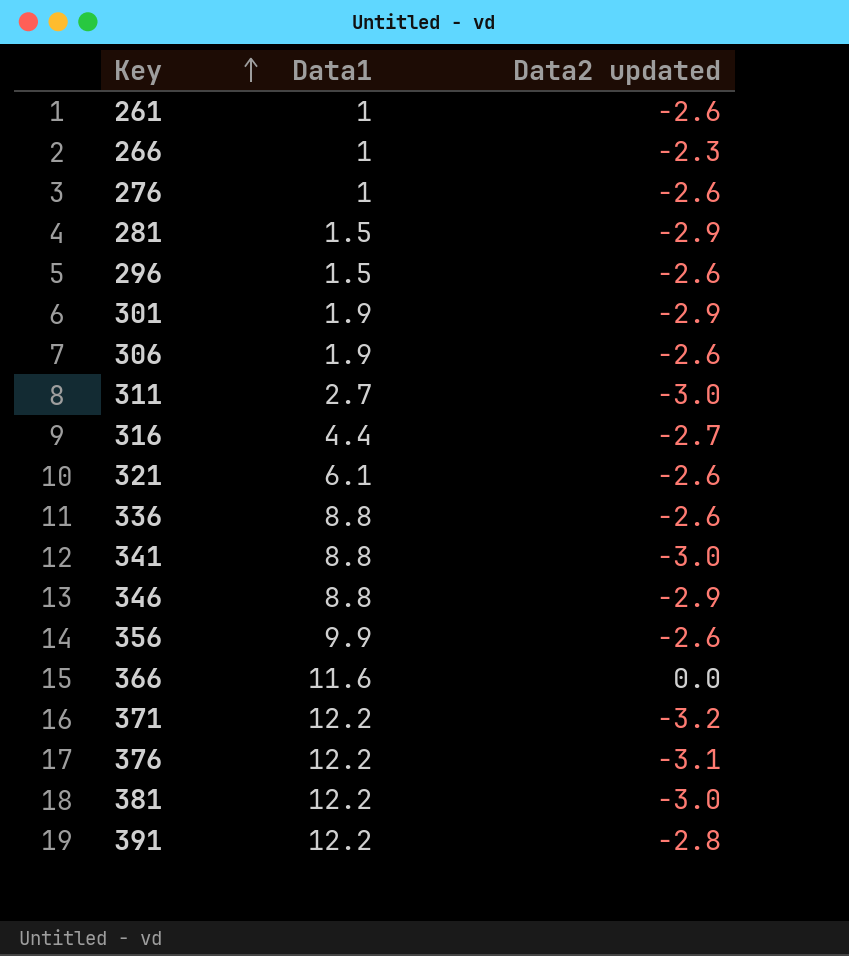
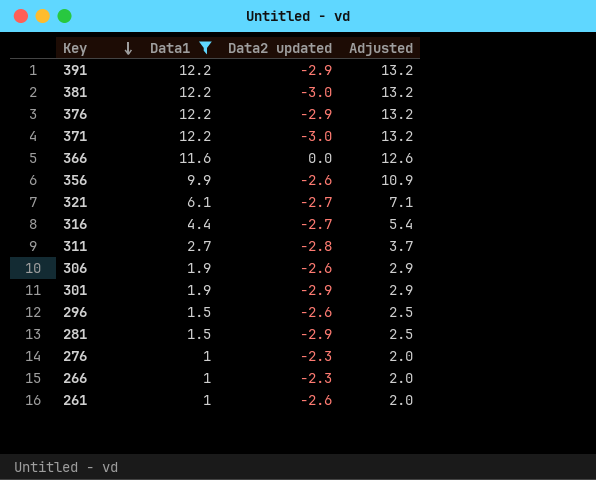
filter: none -> Data1 != 8.8
row order: Key ascending -> Key descending
column Adjusted | formula: none -> [Data1] + 1
391 | Data2 updated: -2.8 -> -2.9
376 | Data2 updated: -3.1 -> -2.9
371 | Data2 updated: -3.2 -> -3.0
321 | Data2 updated: -2.6 -> -2.7
311 | Data2 updated: -3.0 -> -2.8
276 | Data2 updated: -2.6 -> -2.3

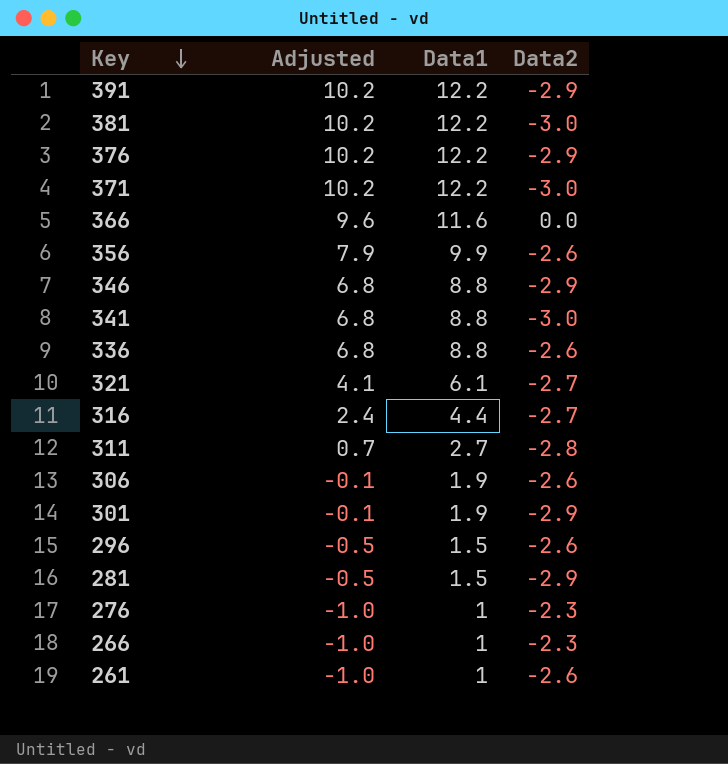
filter: Data1 != 8.8 -> none
column Adjusted | formula: [Data1] + 1 -> [Data1] - 2
column Adjusted | position: 4 -> 2
column name: Data2 updated -> Data2

